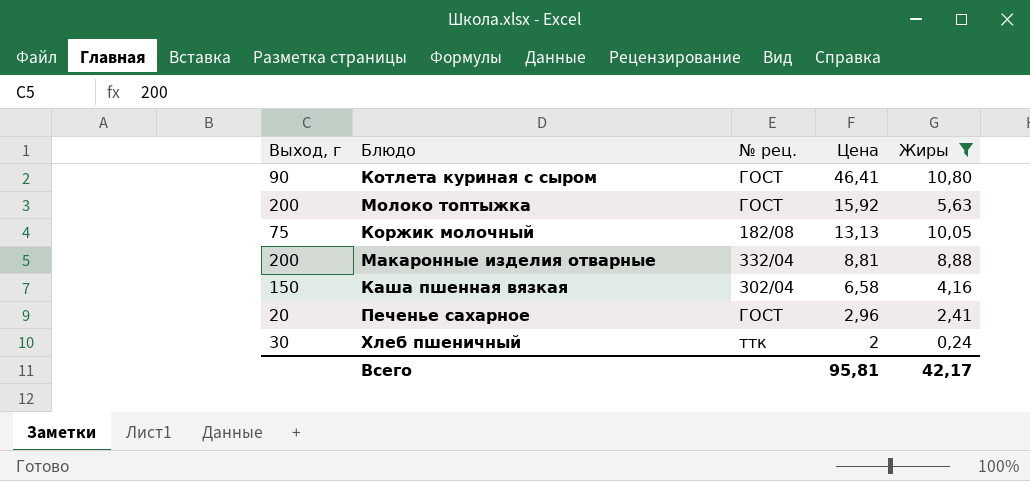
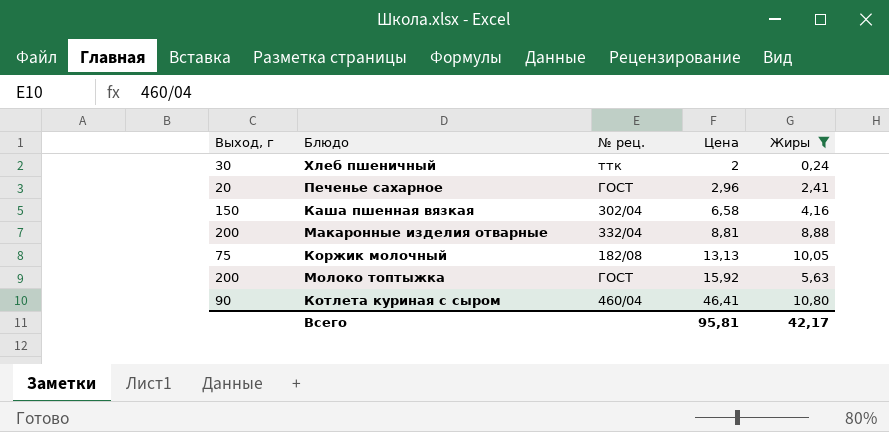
row order: Цена descending -> Цена ascending
Котлета куриная с сыром | № рец.: ГОСТ -> 460/04

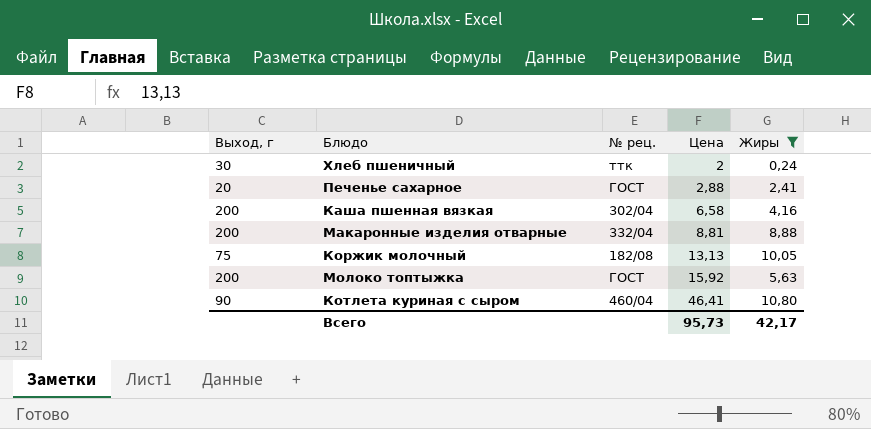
Печенье сахарное | Цена: 2,96 -> 2,88
Каша пшенная вязкая | Выход, г: 150 -> 200
Всего | Цена: 95,81 -> 95,73

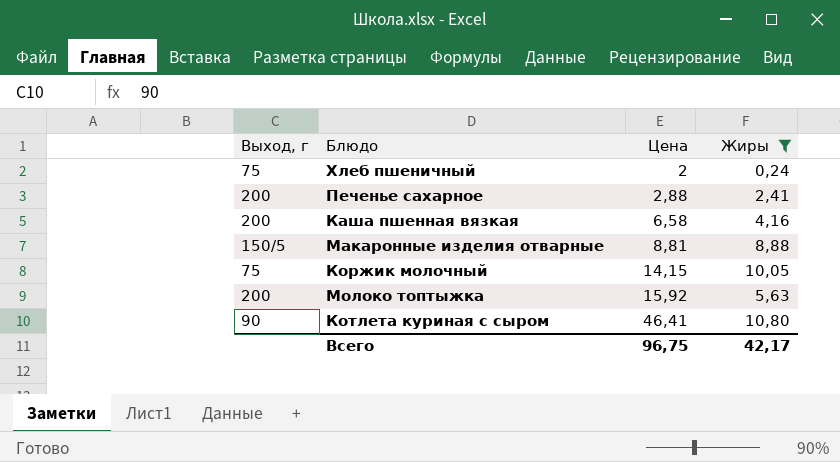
column № рец. | position: 3 -> none
Хлеб пшеничный | Выход, г: 30 -> 75
Печенье сахарное | Выход, г: 20 -> 200
Макаронные изделия отварные | Выход, г: 200 -> 150/5
Коржик молочный | Цена: 13,13 -> 14,15
Всего | Цена: 95,73 -> 96,75

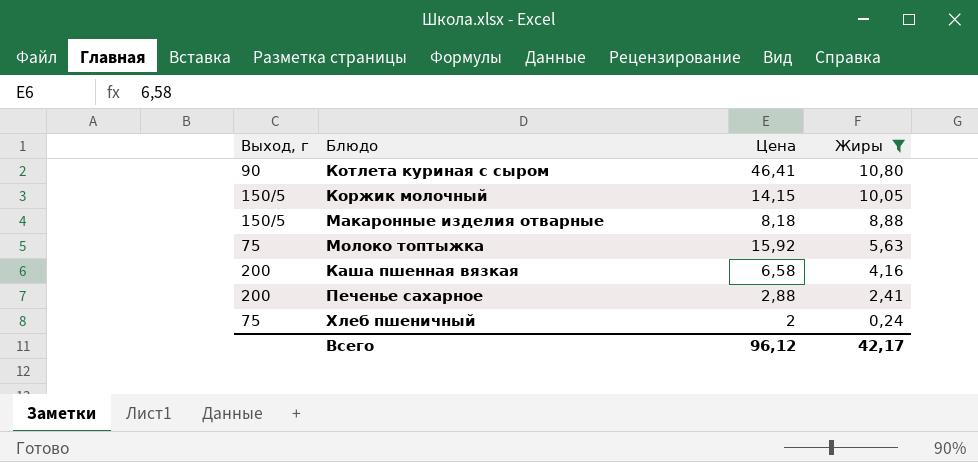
row order: Цена ascending -> Жиры descending
Коржик молочный | Выход, г: 75 -> 150/5
Макаронные изделия отварные | Цена: 8,81 -> 8,18
Молоко топтыжка | Выход, г: 200 -> 75
Всего | Цена: 96,75 -> 96,12

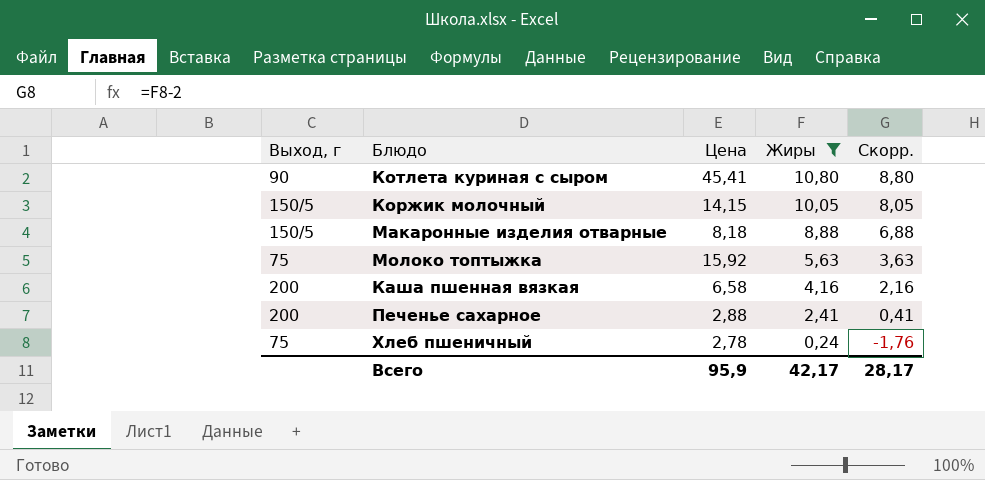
column Скорр. | formula: none -> [Жиры] - 2
Котлета куриная с сыром | Цена: 46,41 -> 45,41
Хлеб пшеничный | Цена: 2 -> 2,78
Всего | Цена: 96,12 -> 95,9

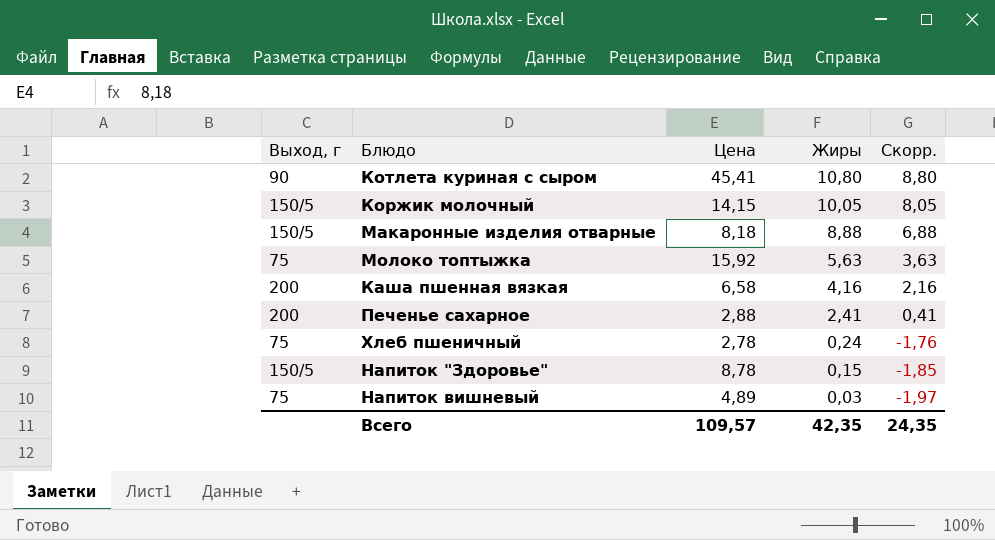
filter: Жиры >= 0,24 -> none
Всего | Цена: 95,9 -> 109,57
Всего | Жиры: 42,17 -> 42,35
Всего | Скорр.: 28,17 -> 24,35

